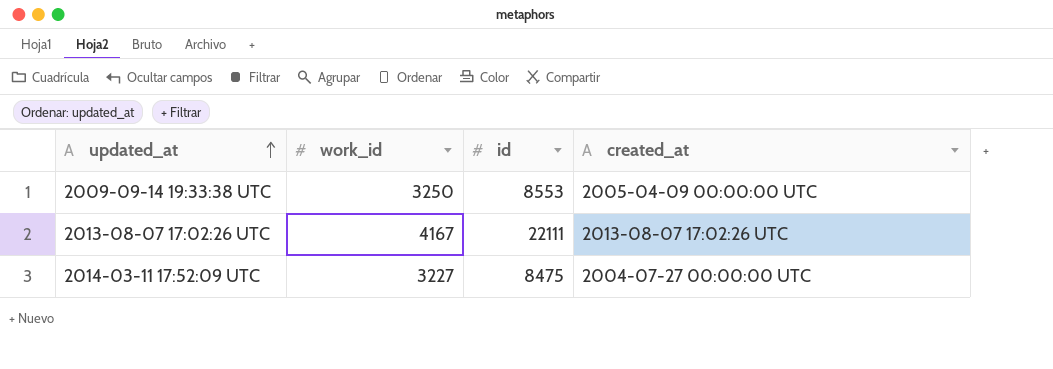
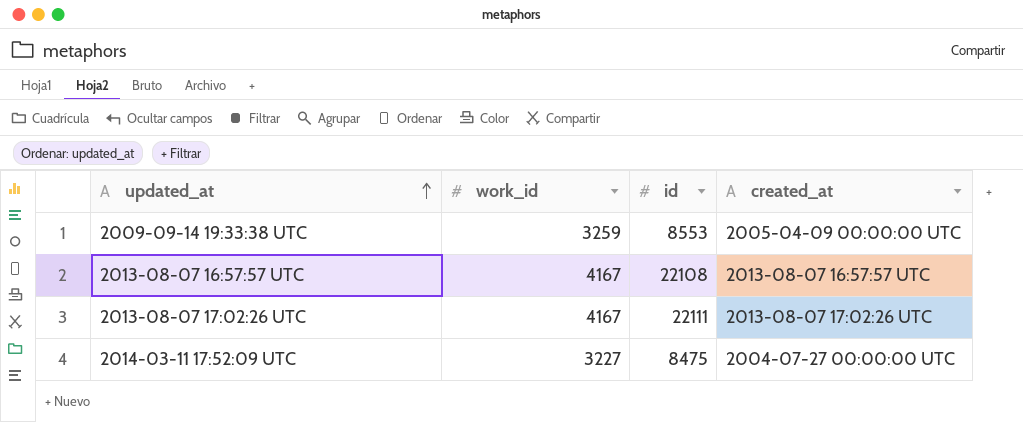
2009-09-14 19:33:38 UTC | work_id: 3250 -> 3259
row 2013-08-07 16:57:57 UTC: none -> 4167 | 22108 | 2013-08-07 16:57:57 UTC

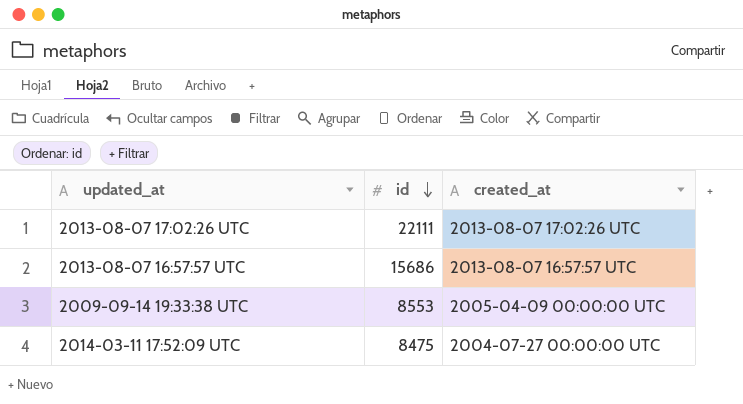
row order: updated_at ascending -> id descending
column work_id | position: 2 -> none
2013-08-07 16:57:57 UTC | id: 22108 -> 15686

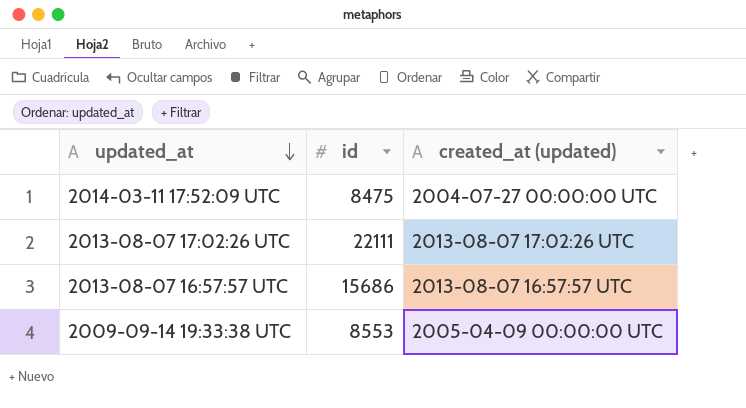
row order: id descending -> updated_at descending
column name: created_at -> created_at (updated)

